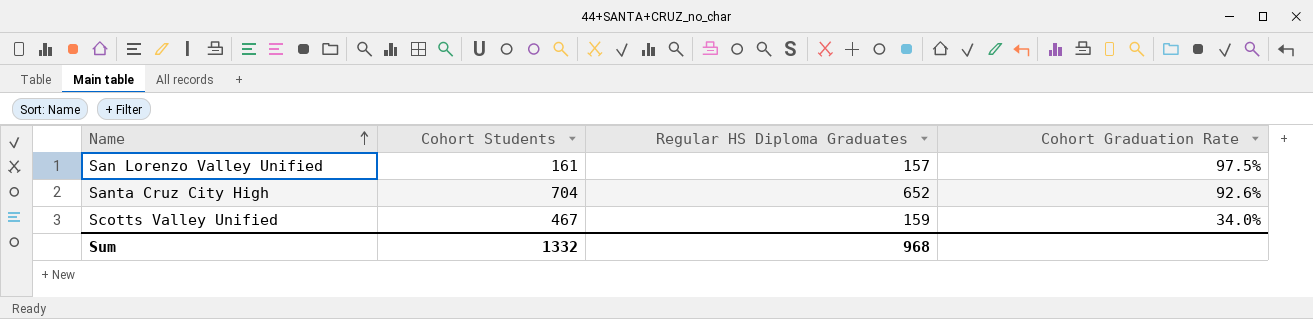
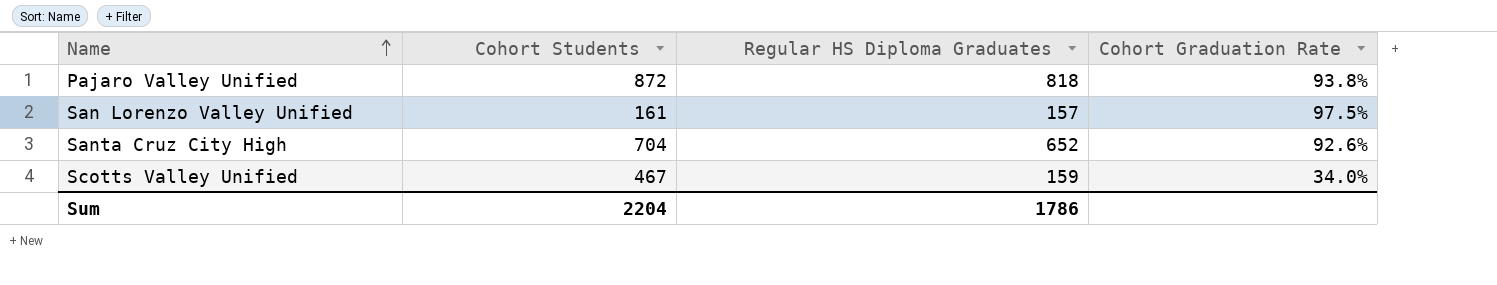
row Pajaro Valley Unified: none -> 872 | 818 | 93.8%
Sum | Cohort Students: 1332 -> 2204
Sum | Regular HS Diploma Graduates: 968 -> 1786

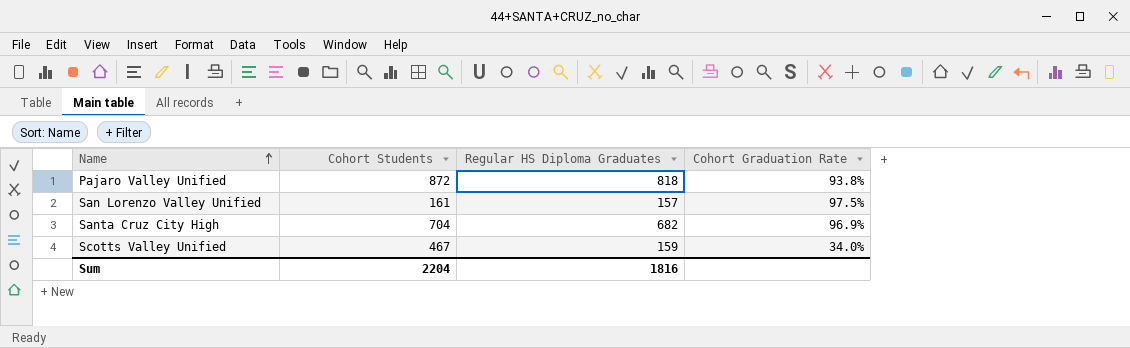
Santa Cruz City High | Regular HS Diploma Graduates: 652 -> 682
Santa Cruz City High | Cohort Graduation Rate: 92.6% -> 96.9%
Sum | Regular HS Diploma Graduates: 1786 -> 1816

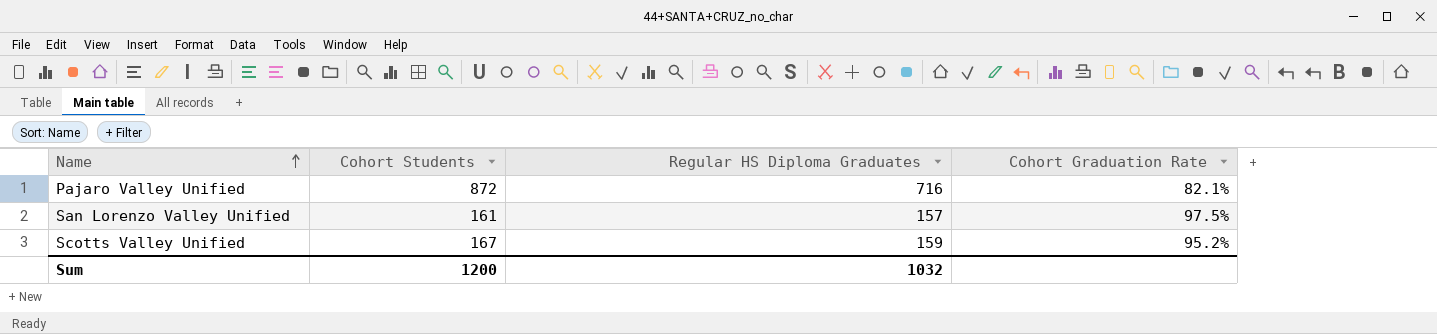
row Santa Cruz City High: 704 | 682 | 96.9% -> none
Pajaro Valley Unified | Regular HS Diploma Graduates: 818 -> 716
Pajaro Valley Unified | Cohort Graduation Rate: 93.8% -> 82.1%
Scotts Valley Unified | Cohort Students: 467 -> 167
Scotts Valley Unified | Cohort Graduation Rate: 34.0% -> 95.2%
Sum | Cohort Students: 2204 -> 1200
Sum | Regular HS Diploma Graduates: 1816 -> 1032

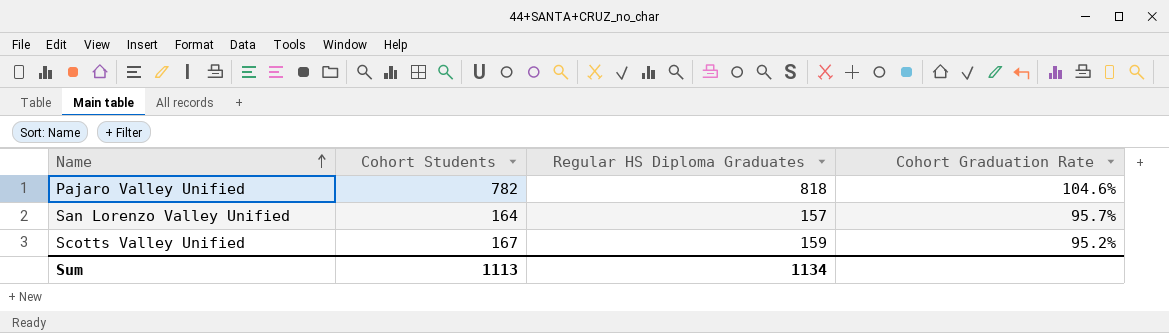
Pajaro Valley Unified | Cohort Students: 872 -> 782
Pajaro Valley Unified | Regular HS Diploma Graduates: 716 -> 818
Pajaro Valley Unified | Cohort Graduation Rate: 82.1% -> 104.6%
San Lorenzo Valley Unified | Cohort Students: 161 -> 164
San Lorenzo Valley Unified | Cohort Graduation Rate: 97.5% -> 95.7%
Sum | Cohort Students: 1200 -> 1113
Sum | Regular HS Diploma Graduates: 1032 -> 1134

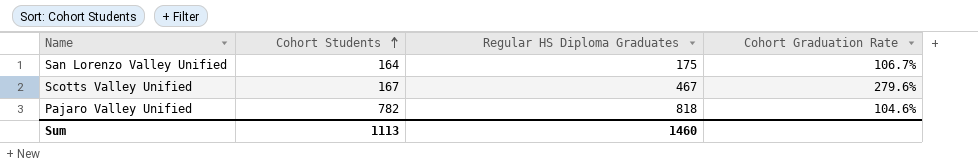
row order: Name ascending -> Cohort Students ascending
San Lorenzo Valley Unified | Regular HS Diploma Graduates: 157 -> 175
San Lorenzo Valley Unified | Cohort Graduation Rate: 95.7% -> 106.7%
Scotts Valley Unified | Regular HS Diploma Graduates: 159 -> 467
Scotts Valley Unified | Cohort Graduation Rate: 95.2% -> 279.6%
Sum | Regular HS Diploma Graduates: 1134 -> 1460

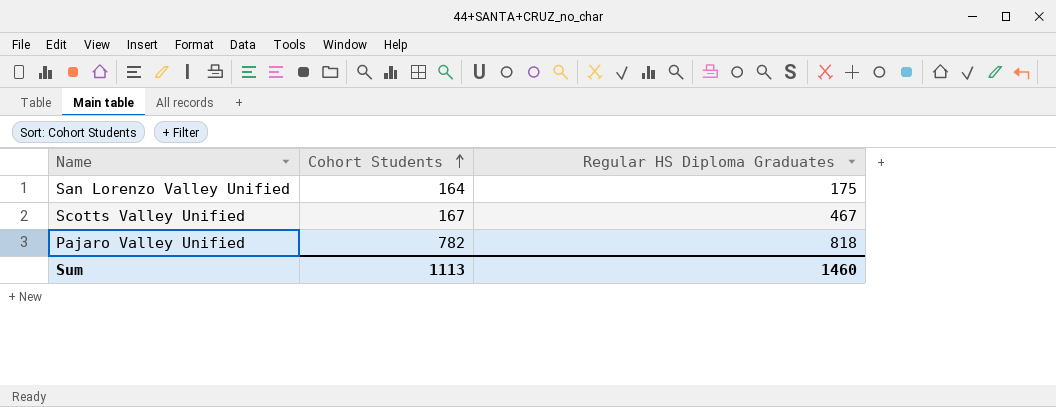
column Cohort Graduation Rate | formula: [Regular HS Diploma Graduates] / [Cohort Students] -> none

